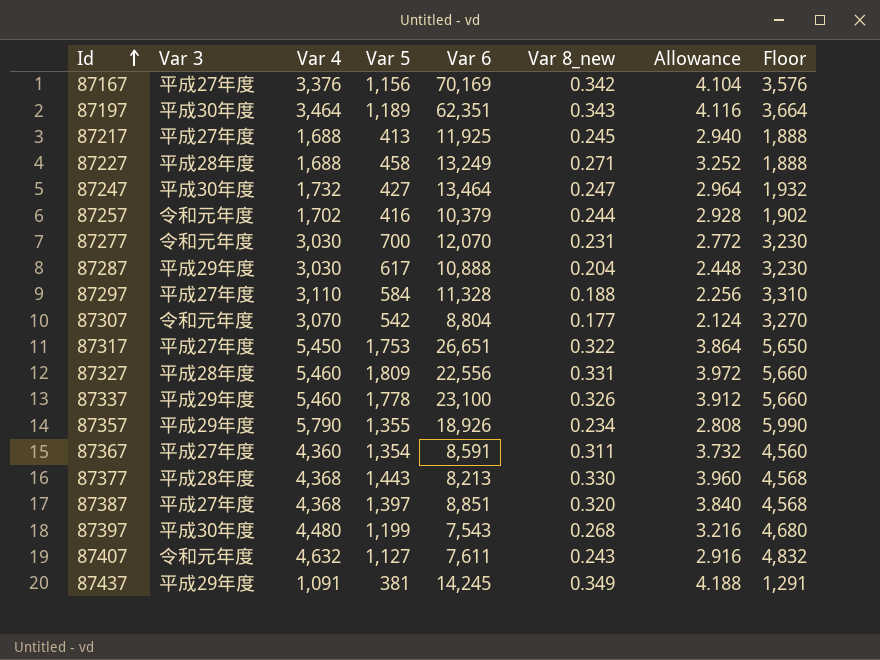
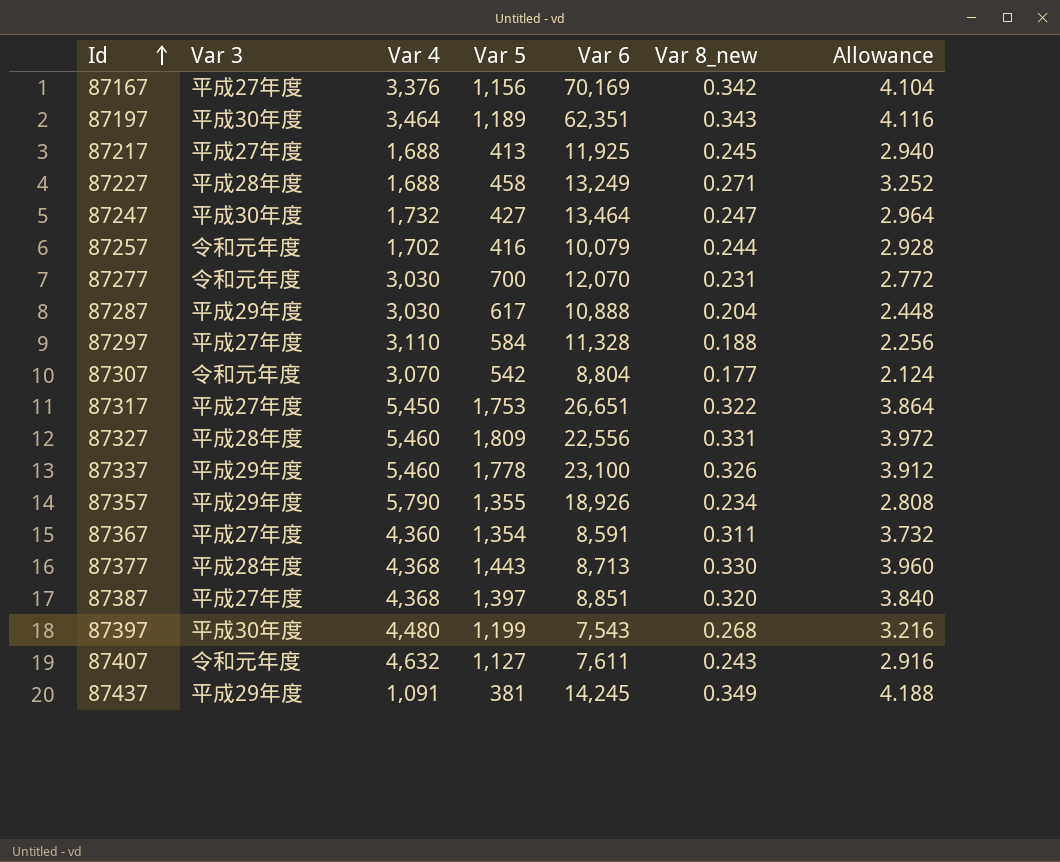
column Floor | formula: [Var 4] + 200 -> none
87257 | Var 6: 10,379 -> 10,079
87377 | Var 6: 8,213 -> 8,713

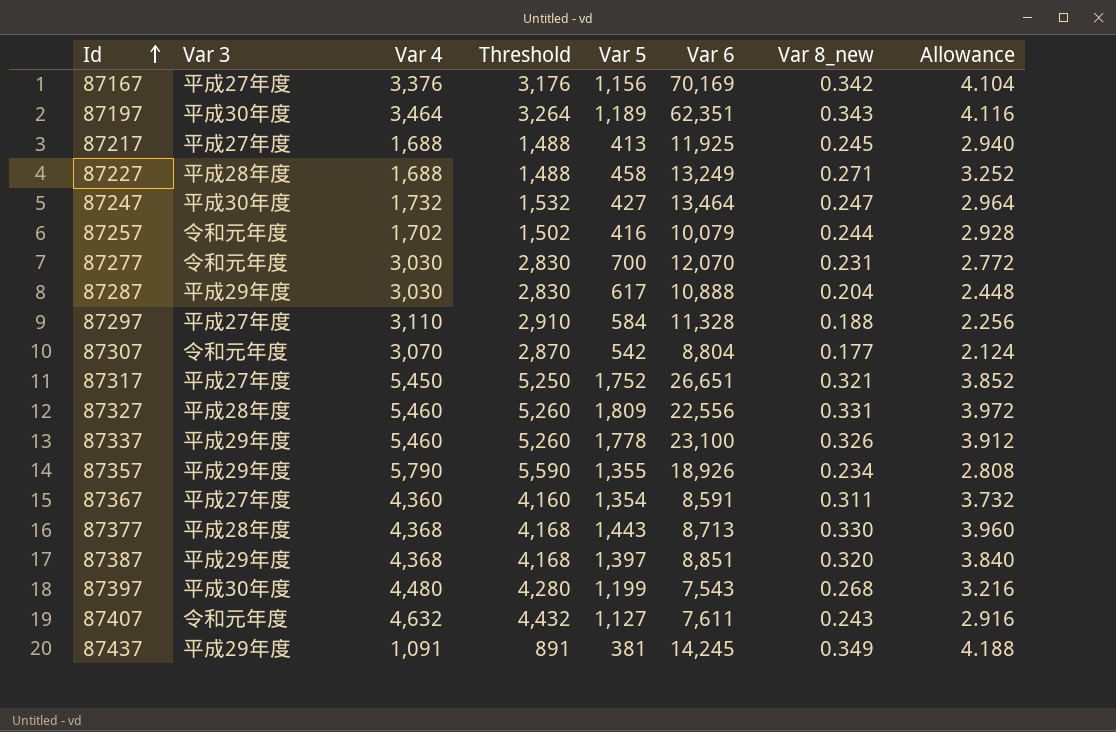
column Threshold | formula: none -> [Var 4] - 200
87317 | Var 5: 1,753 -> 1,752
87317 | Var 8_new: 0.322 -> 0.321
87317 | Allowance: 3.864 -> 3.852
87387 | Var 3: 平成27年度 -> 平成29年度

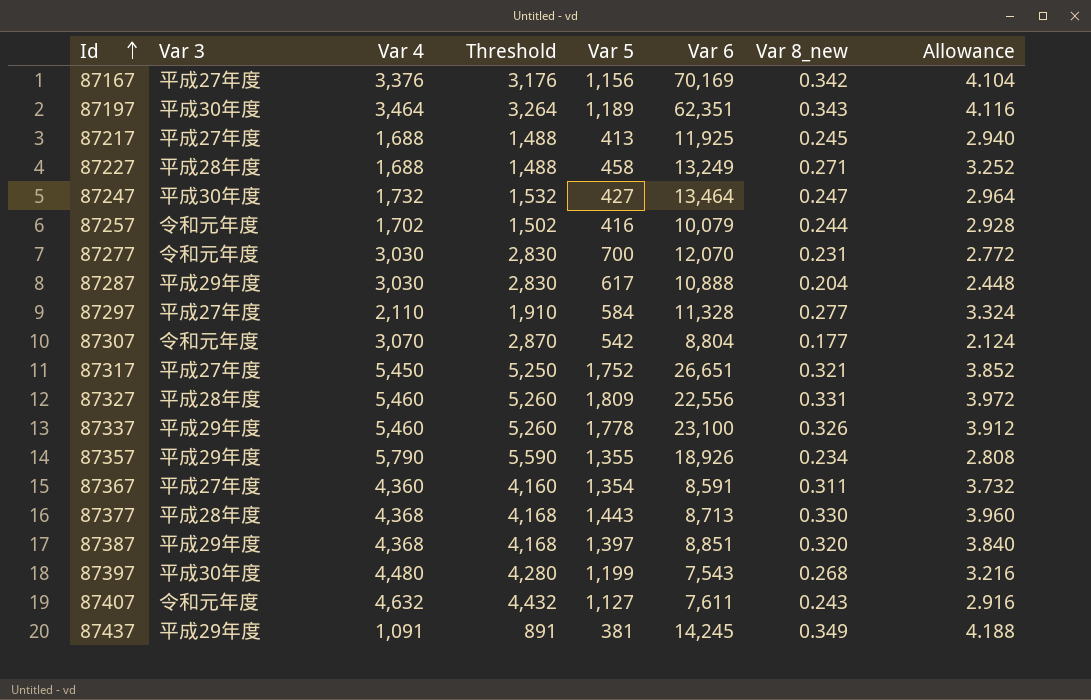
87297 | Var 4: 3,110 -> 2,110
87297 | Threshold: 2,910 -> 1,910
87297 | Var 8_new: 0.188 -> 0.277
87297 | Allowance: 2.256 -> 3.324

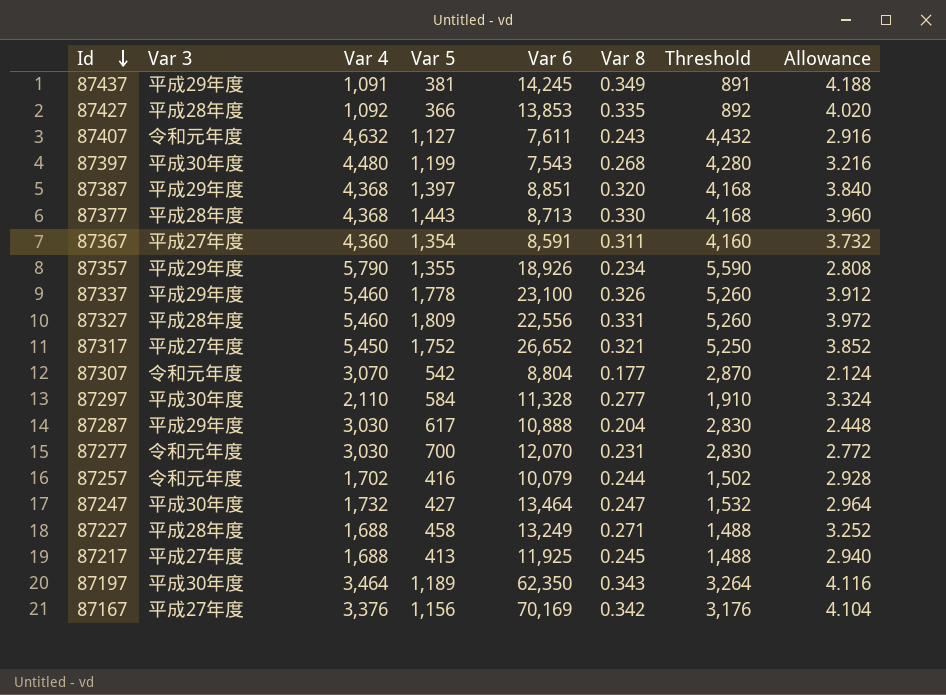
row order: Id ascending -> Id descending
column name: Var 8_new -> Var 8
column Threshold | position: 4 -> 7
row 87427: none -> 平成28年度 | 1,092 | 366 | 13,853 | 0.335 | 892 | 4.020
87317 | Var 6: 26,651 -> 26,652
87297 | Var 3: 平成27年度 -> 平成30年度
87197 | Var 6: 62,351 -> 62,350

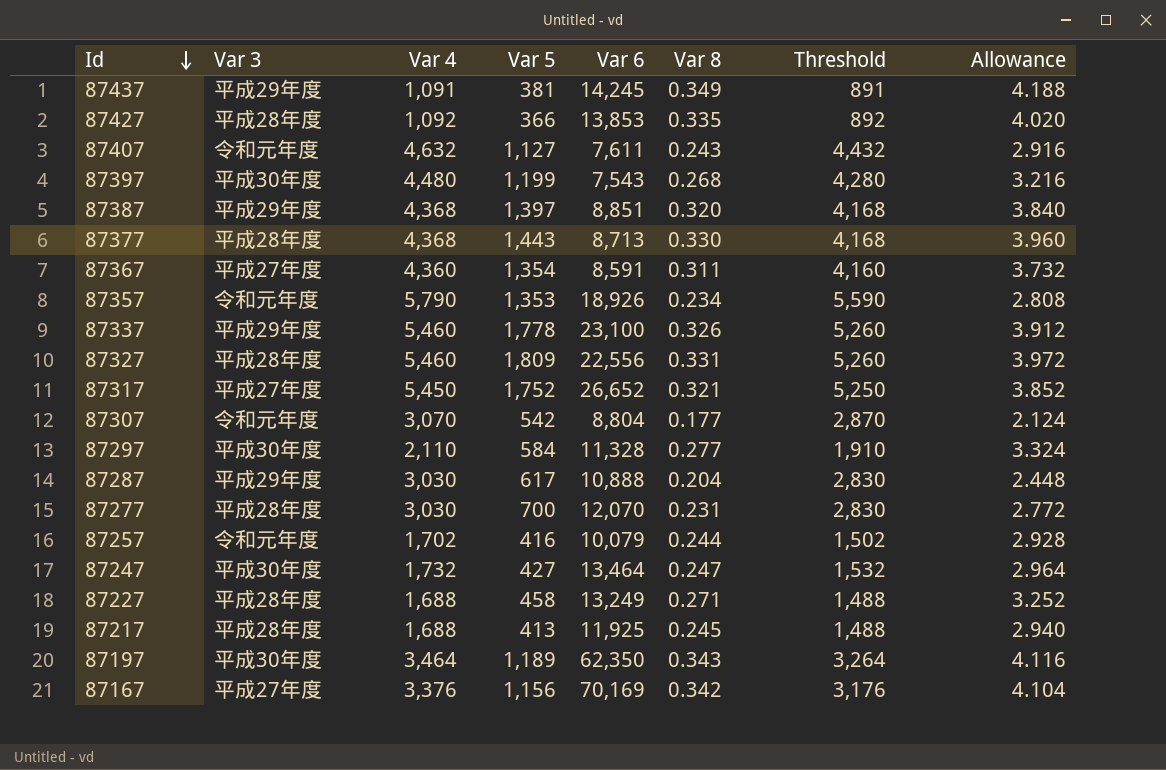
87357 | Var 3: 平成29年度 -> 令和元年度
87357 | Var 5: 1,355 -> 1,353
87277 | Var 3: 令和元年度 -> 平成28年度
87217 | Var 3: 平成27年度 -> 平成28年度

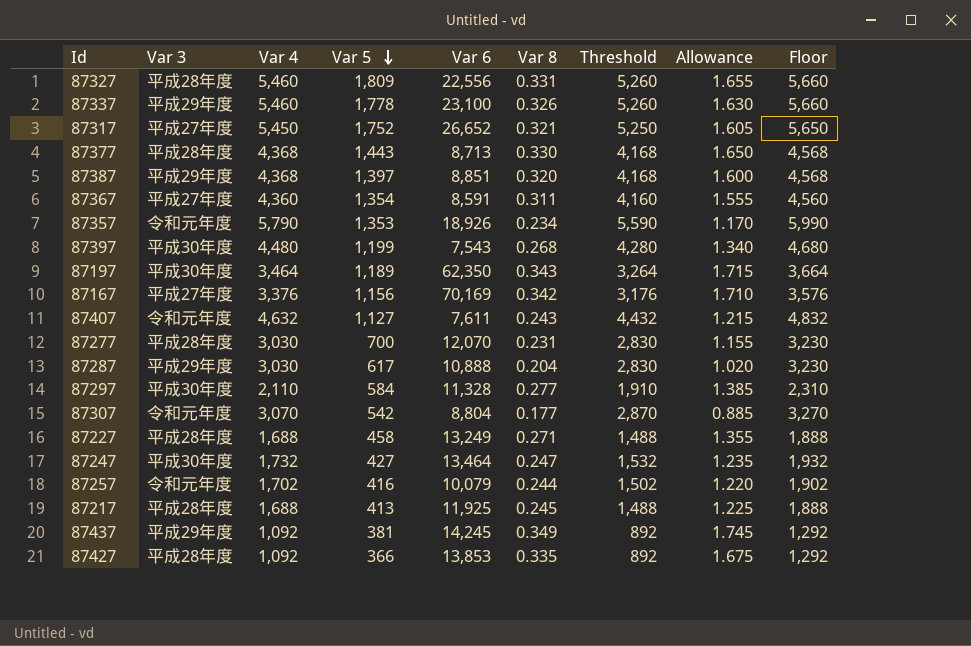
row order: Id descending -> Var 5 descending
column Allowance | formula: [Var 8] * 12 -> [Var 8] * 5
column Floor | formula: none -> [Var 4] + 200
87437 | Var 4: 1,091 -> 1,092
87437 | Threshold: 891 -> 892

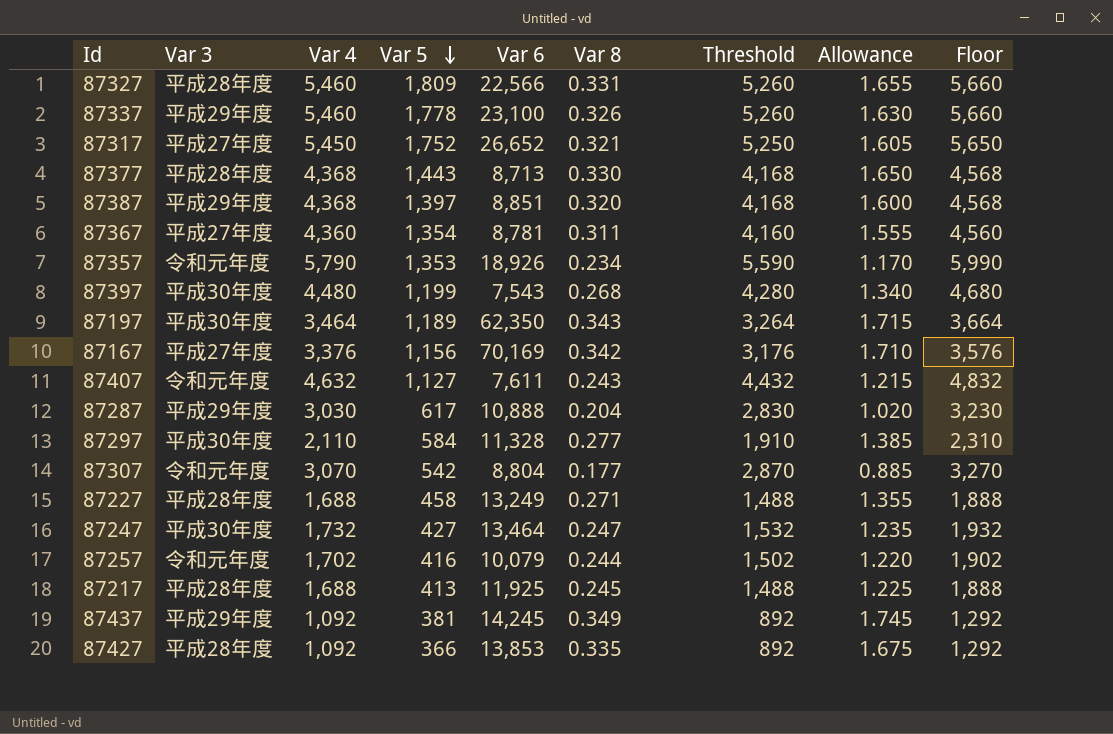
row 87277: 平成28年度 | 3,030 | 700 | 12,070 | 0.231 | 2,830 | 1.155 | 3,230 -> none
87327 | Var 6: 22,556 -> 22,566
87367 | Var 6: 8,591 -> 8,781

